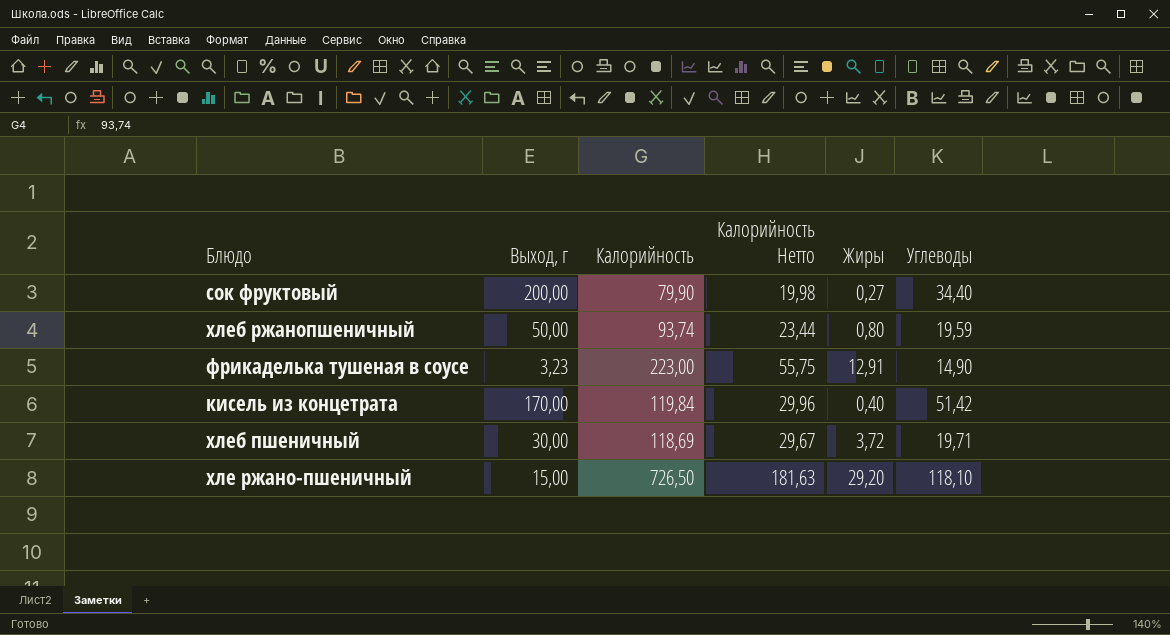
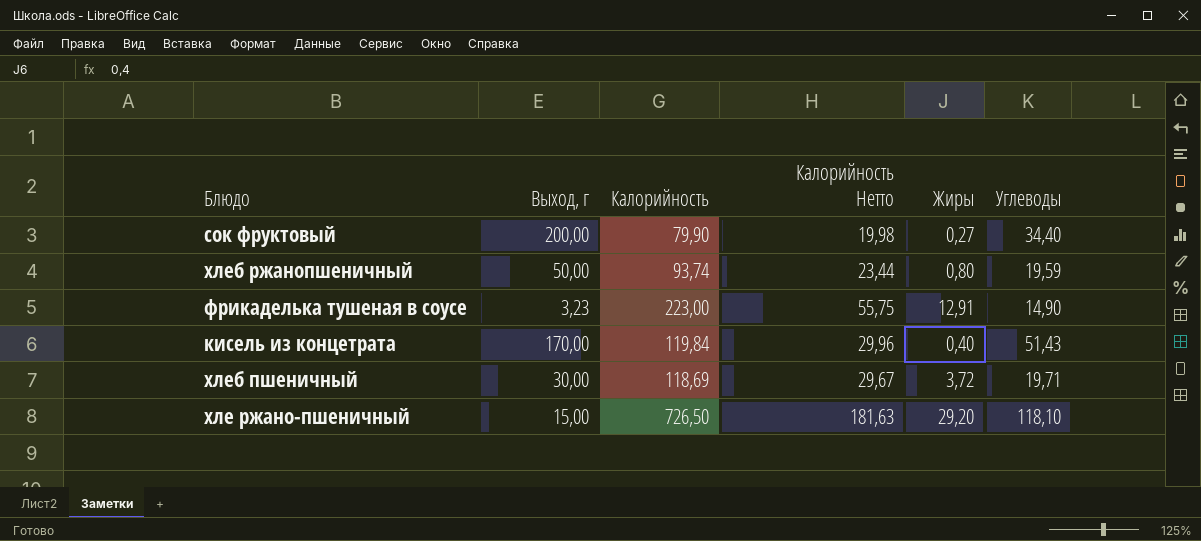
кисель из концетрата | Углеводы: 51,42 -> 51,43

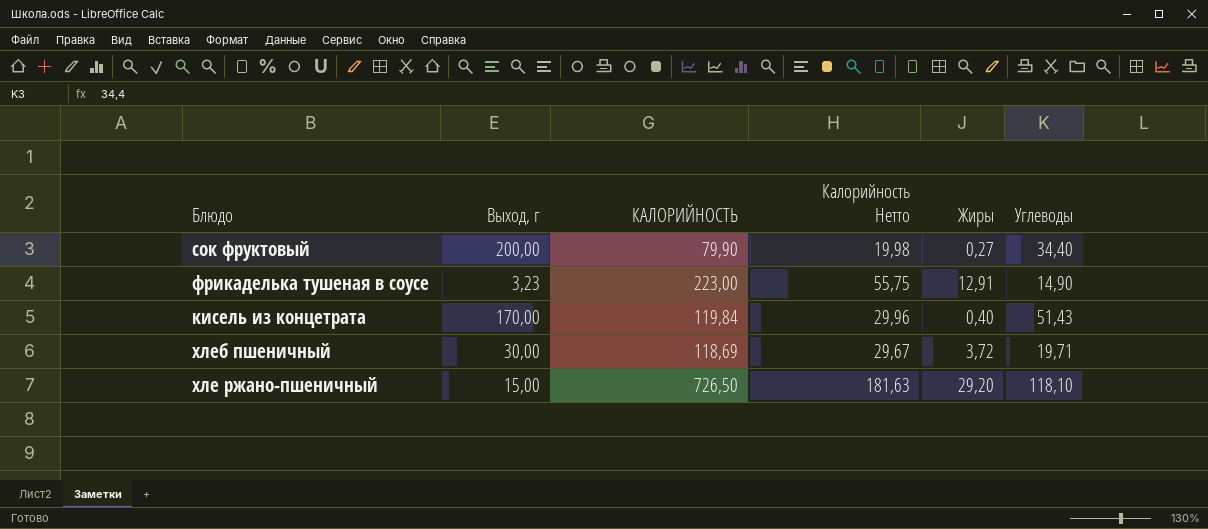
column name: Калорийность -> КАЛОРИЙНОСТЬ
row хлеб ржанопшеничный: 50,00 | 93,74 | 23,44 | 0,80 | 19,59 -> none

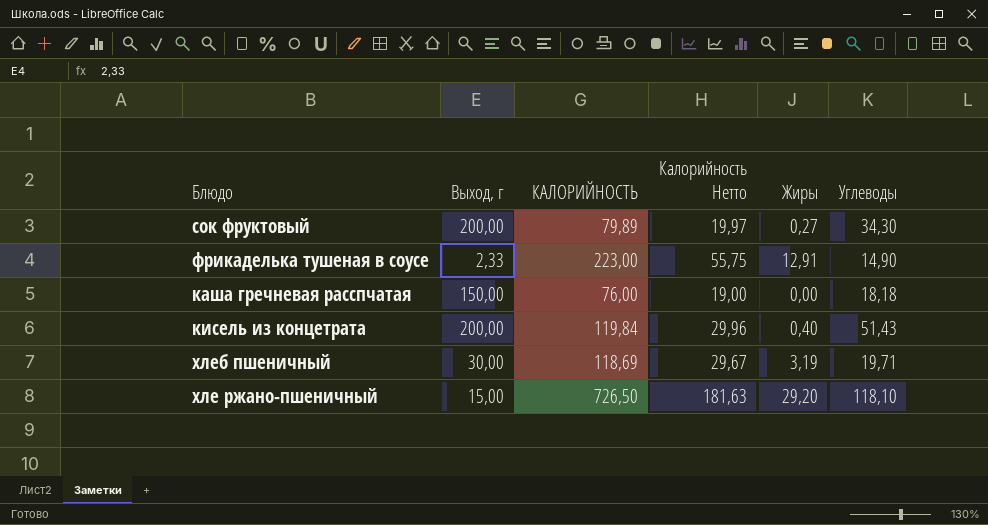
сок фруктовый | КАЛОРИЙНОСТЬ: 79,90 -> 79,89
сок фруктовый | Калорийность Нетто: 19,98 -> 19,97
сок фруктовый | Углеводы: 34,40 -> 34,30
фрикаделька тушеная в соусе | Выход, г: 3,23 -> 2,33
row каша гречневая расспчатая: none -> 150,00 | 76,00 | 19,00 | 0,00 | 18,18
кисель из концетрата | Выход, г: 170,00 -> 200,00
хлеб пшеничный | Жиры: 3,72 -> 3,19

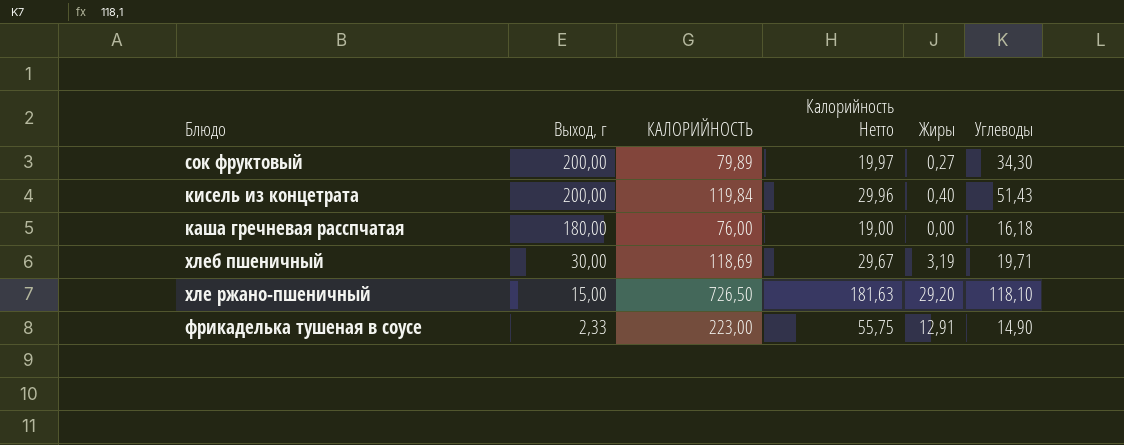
row order: none -> Выход, г descending
каша гречневая расспчатая | Выход, г: 150,00 -> 180,00
каша гречневая расспчатая | Углеводы: 18,18 -> 16,18

